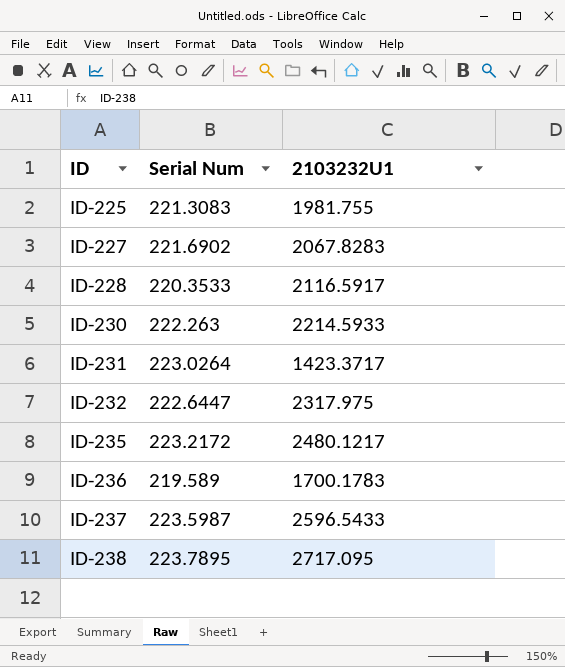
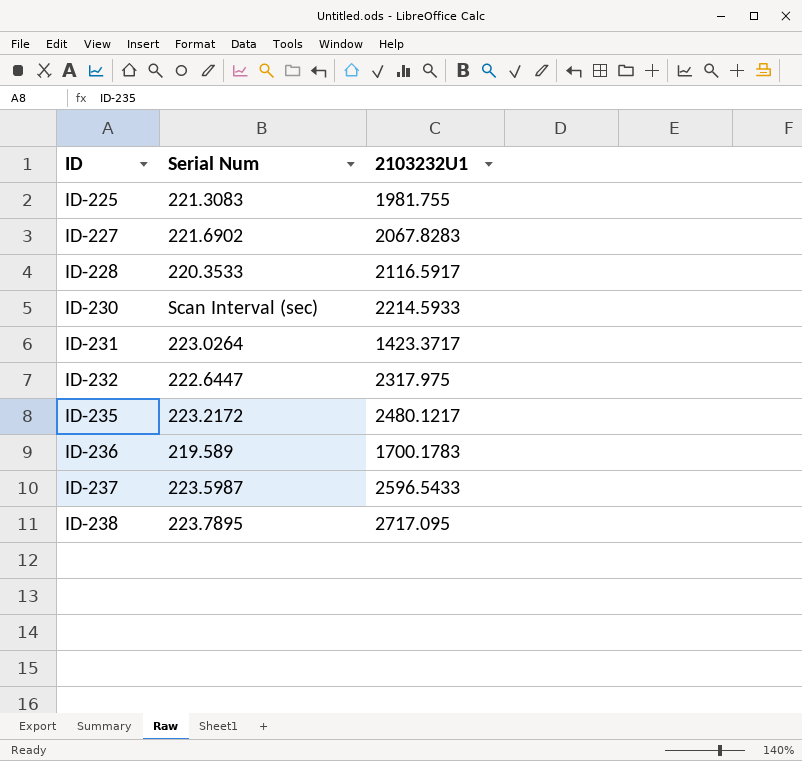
ID-230 | Serial Num: 222.263 -> Scan Interval (sec)

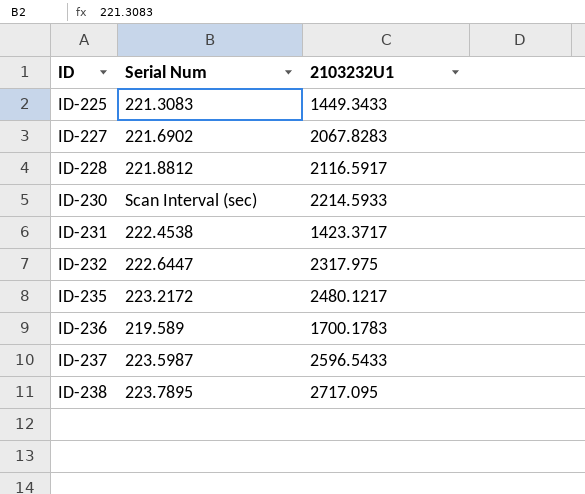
ID-225 | 2103232U1: 1981.755 -> 1449.3433
ID-228 | Serial Num: 220.3533 -> 221.8812
ID-231 | Serial Num: 223.0264 -> 222.4538

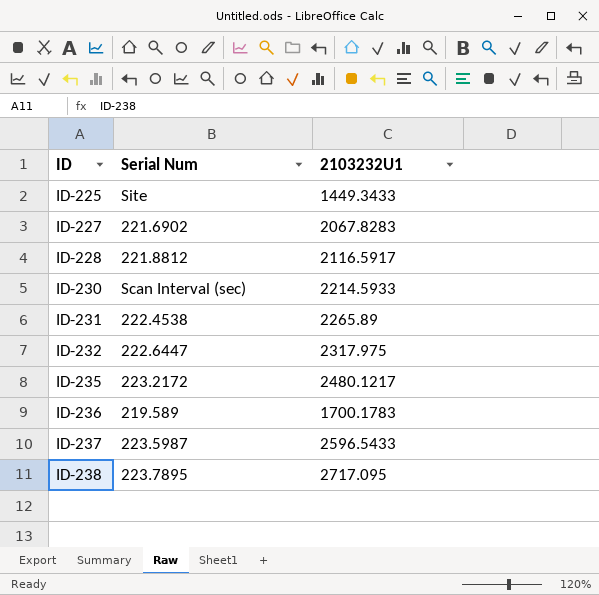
ID-225 | Serial Num: 221.3083 -> Site
ID-231 | 2103232U1: 1423.3717 -> 2265.89

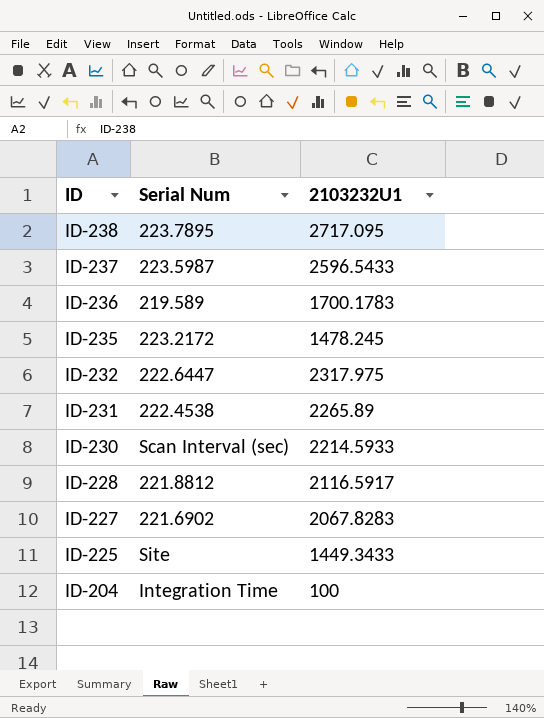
row order: ID ascending -> ID descending
ID-235 | 2103232U1: 2480.1217 -> 1478.245
row ID-204: none -> Integration Time | 100

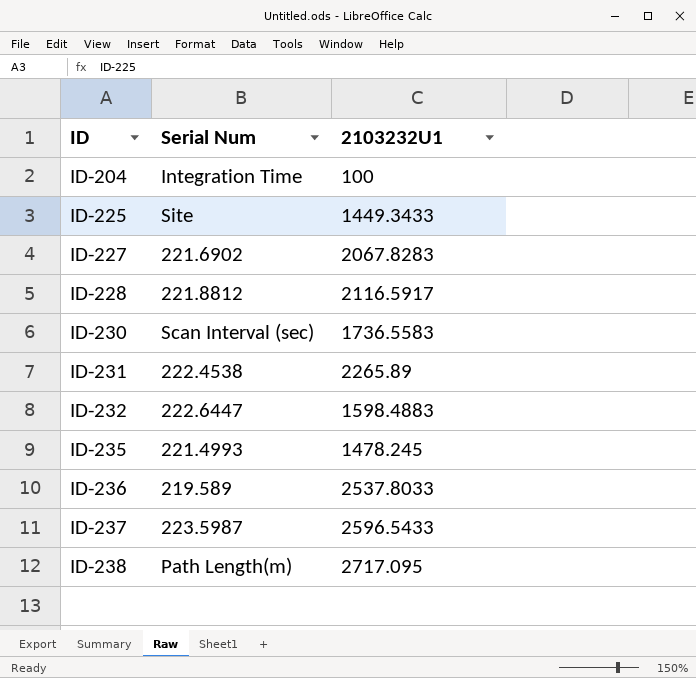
row order: ID descending -> ID ascending
ID-230 | 2103232U1: 2214.5933 -> 1736.5583
ID-232 | 2103232U1: 2317.975 -> 1598.4883
ID-235 | Serial Num: 223.2172 -> 221.4993
ID-236 | 2103232U1: 1700.1783 -> 2537.8033
ID-238 | Serial Num: 223.7895 -> Path Length(m)

